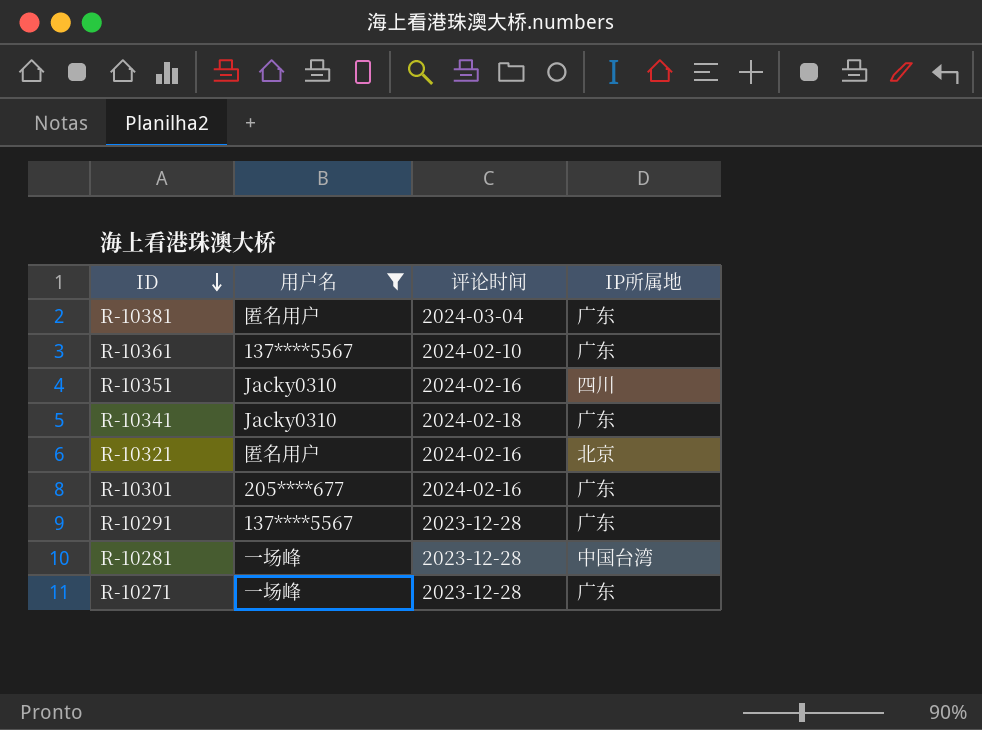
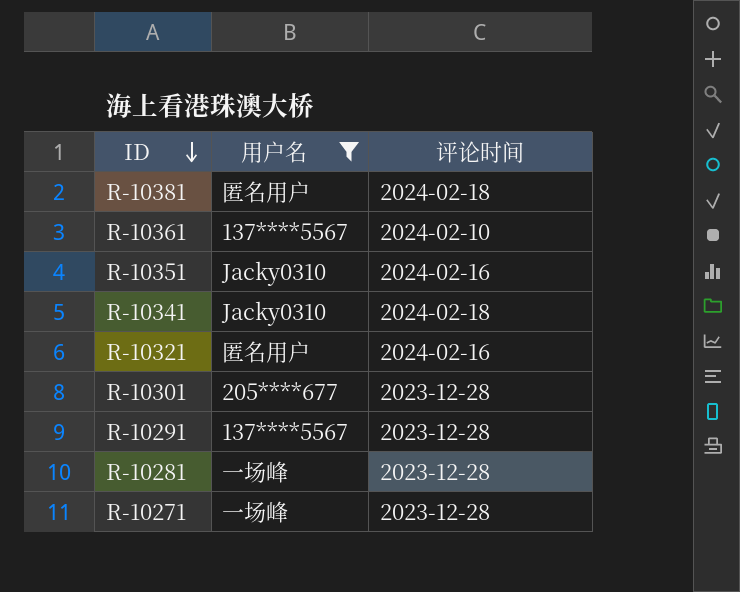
column IP所属地 | position: 4 -> none
R-10381 | 评论时间: 2024-03-04 -> 2024-02-18
R-10301 | 评论时间: 2024-02-16 -> 2023-12-28

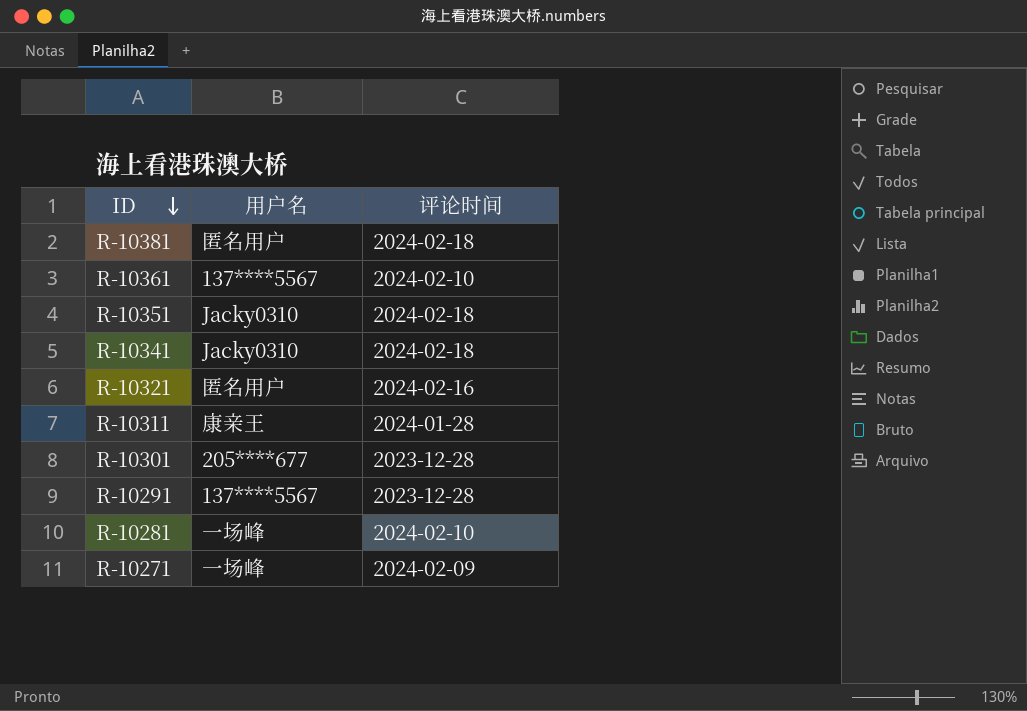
filter: 用户名 != 康亲王 -> none
R-10351 | 评论时间: 2024-02-16 -> 2024-02-18
R-10281 | 评论时间: 2023-12-28 -> 2024-02-10
R-10271 | 评论时间: 2023-12-28 -> 2024-02-09

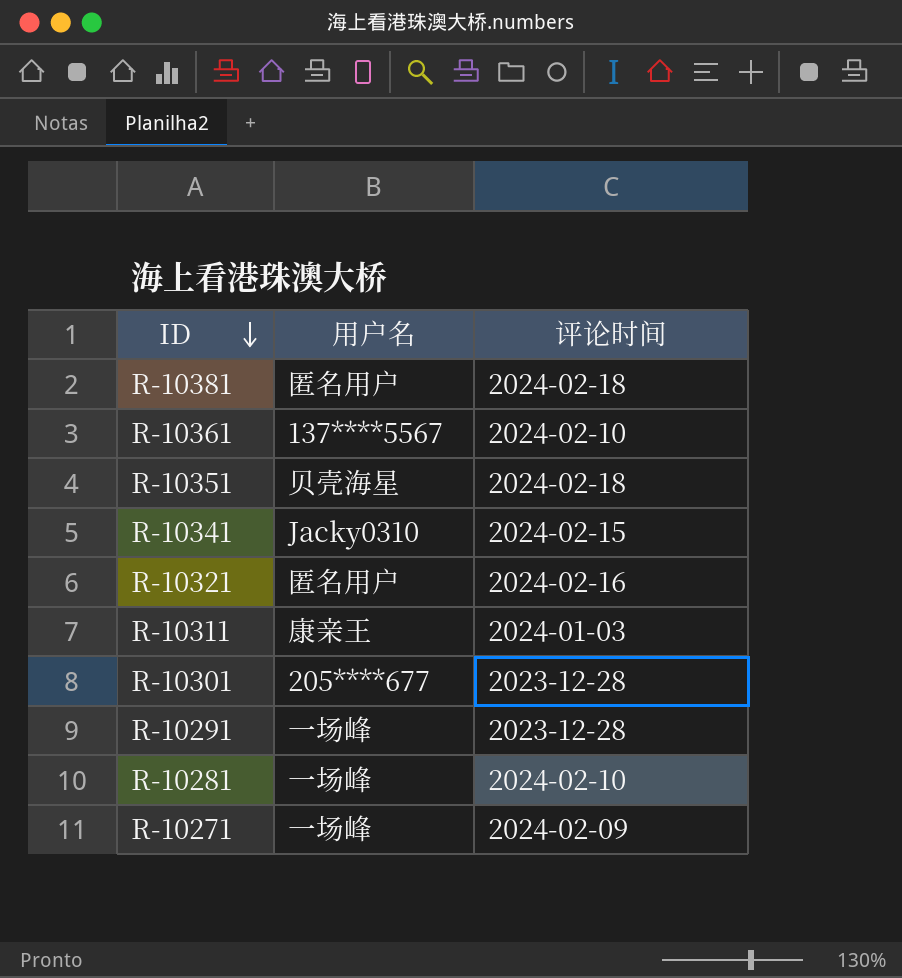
R-10351 | 用户名: Jacky0310 -> 贝壳海星
R-10341 | 评论时间: 2024-02-18 -> 2024-02-15
R-10311 | 评论时间: 2024-01-28 -> 2024-01-03
R-10291 | 用户名: 137****5567 -> 一场峰

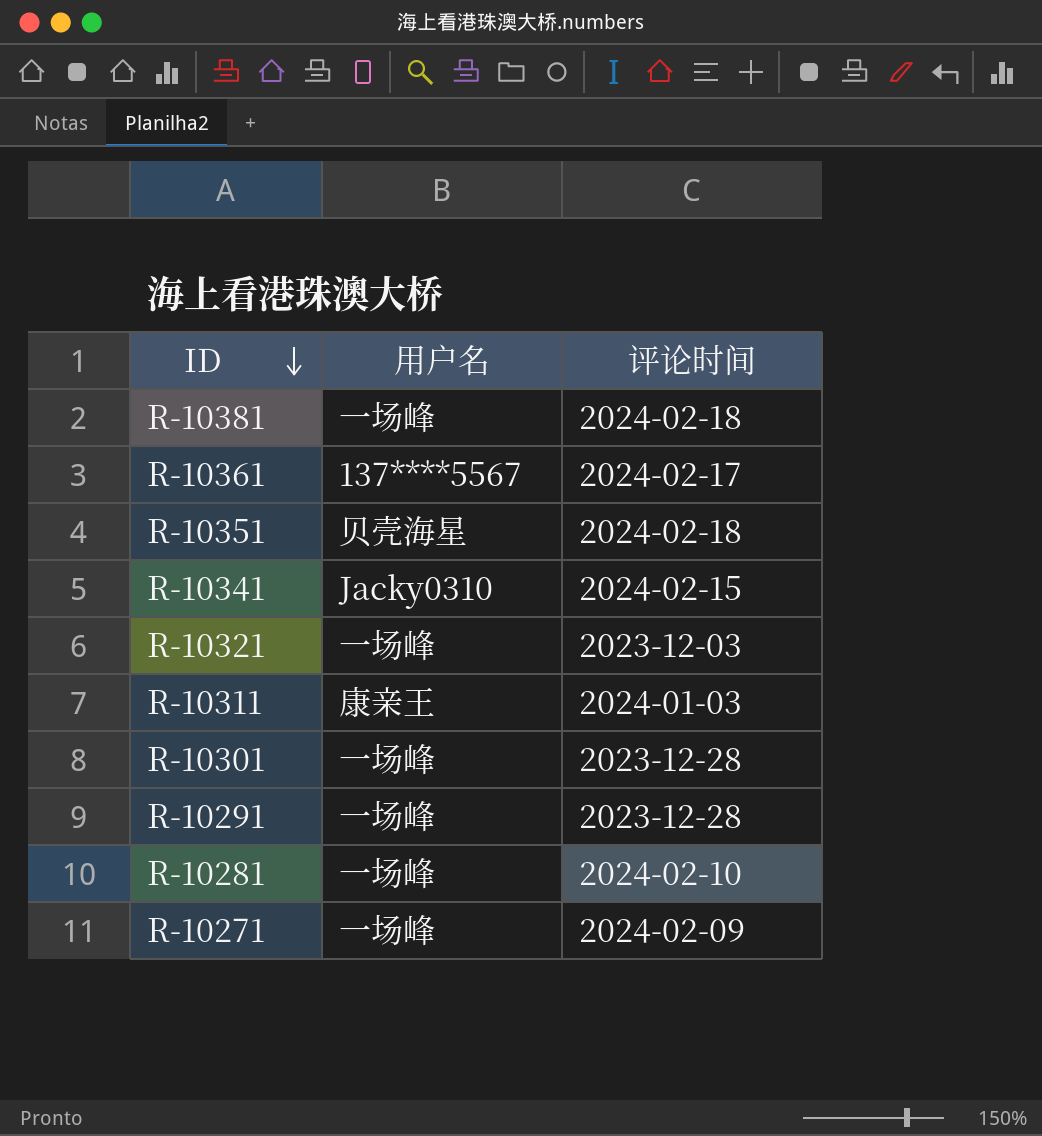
R-10381 | 用户名: 匿名用户 -> 一场峰
R-10361 | 评论时间: 2024-02-10 -> 2024-02-17
R-10321 | 用户名: 匿名用户 -> 一场峰
R-10321 | 评论时间: 2024-02-16 -> 2023-12-03
R-10301 | 用户名: 205****677 -> 一场峰

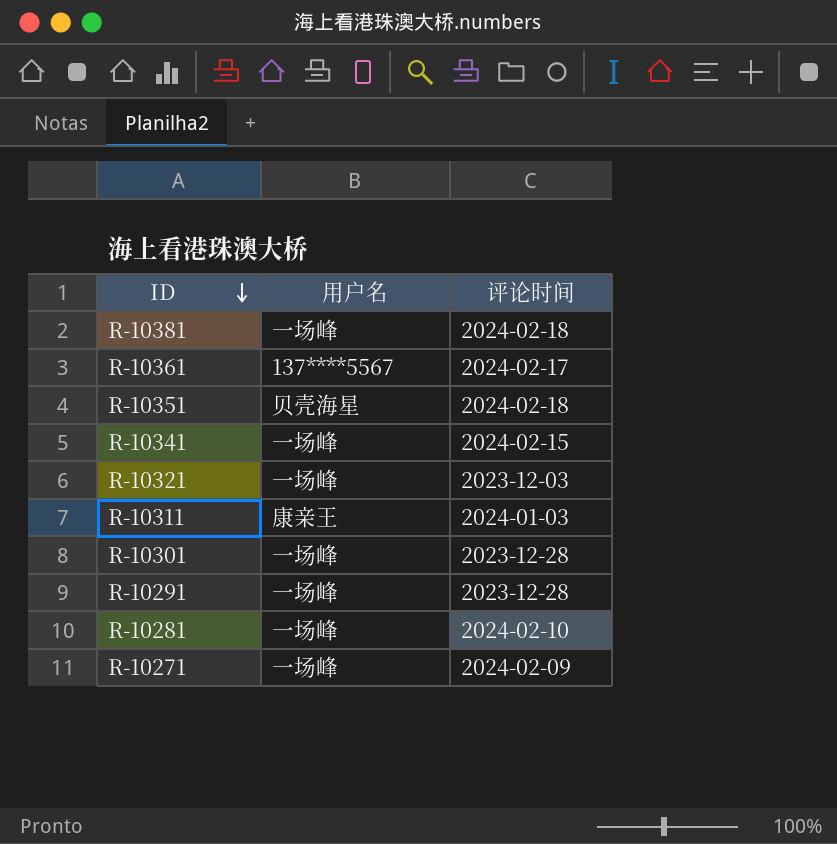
R-10341 | 用户名: Jacky0310 -> 一场峰

